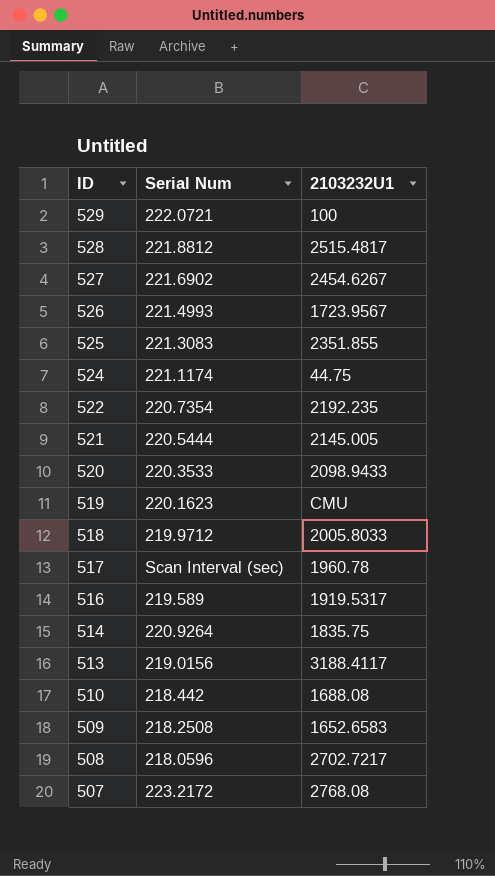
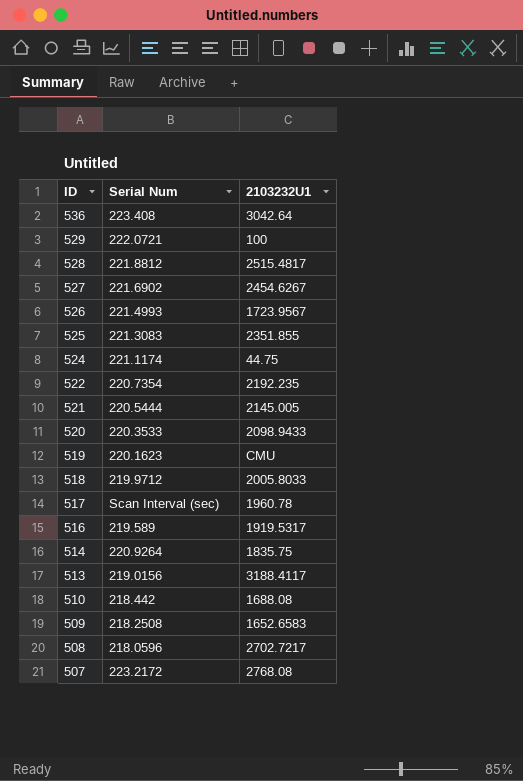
row 536: none -> 223.408 | 3042.64

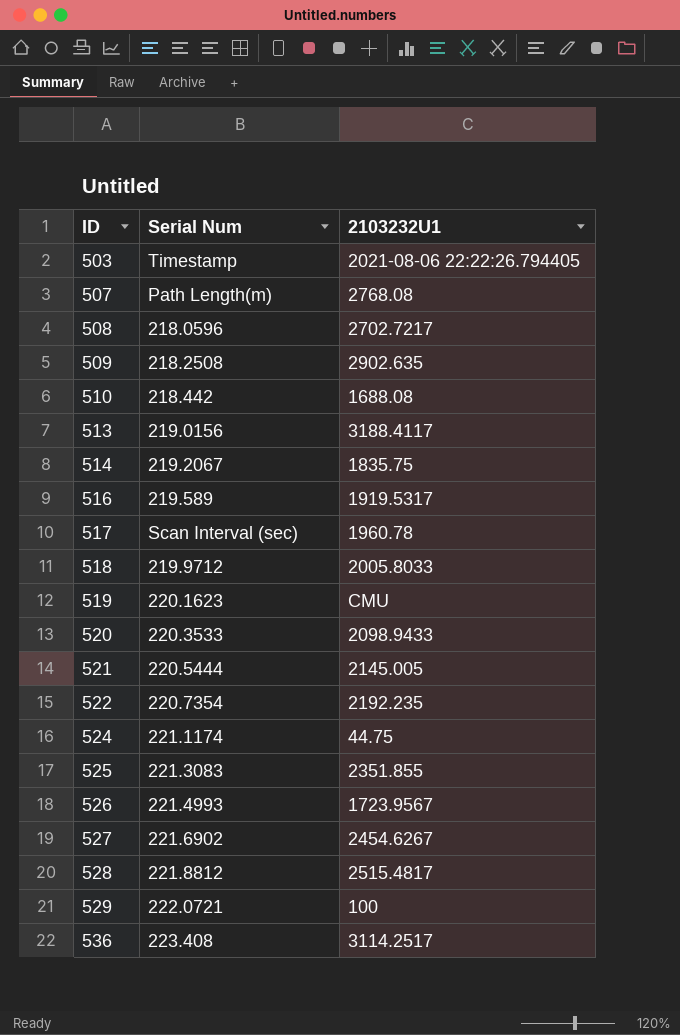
row order: ID descending -> ID ascending
row 503: none -> Timestamp | 2021-08-06 22:22:26.794405
507 | Serial Num: 223.2172 -> Path Length(m)
509 | 2103232U1: 1652.6583 -> 2902.635
514 | Serial Num: 220.9264 -> 219.2067
536 | 2103232U1: 3042.64 -> 3114.2517

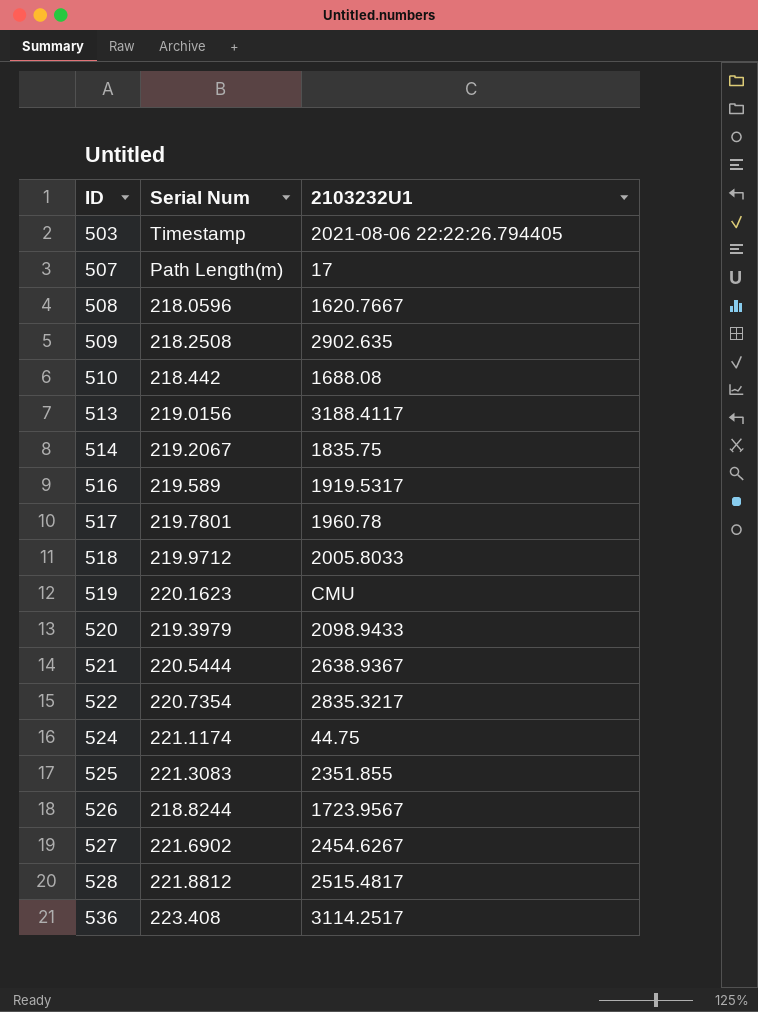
row 529: 222.0721 | 100 -> none
507 | 2103232U1: 2768.08 -> 17
508 | 2103232U1: 2702.7217 -> 1620.7667
517 | Serial Num: Scan Interval (sec) -> 219.7801
520 | Serial Num: 220.3533 -> 219.3979
521 | 2103232U1: 2145.005 -> 2638.9367
522 | 2103232U1: 2192.235 -> 2835.3217
526 | Serial Num: 221.4993 -> 218.8244

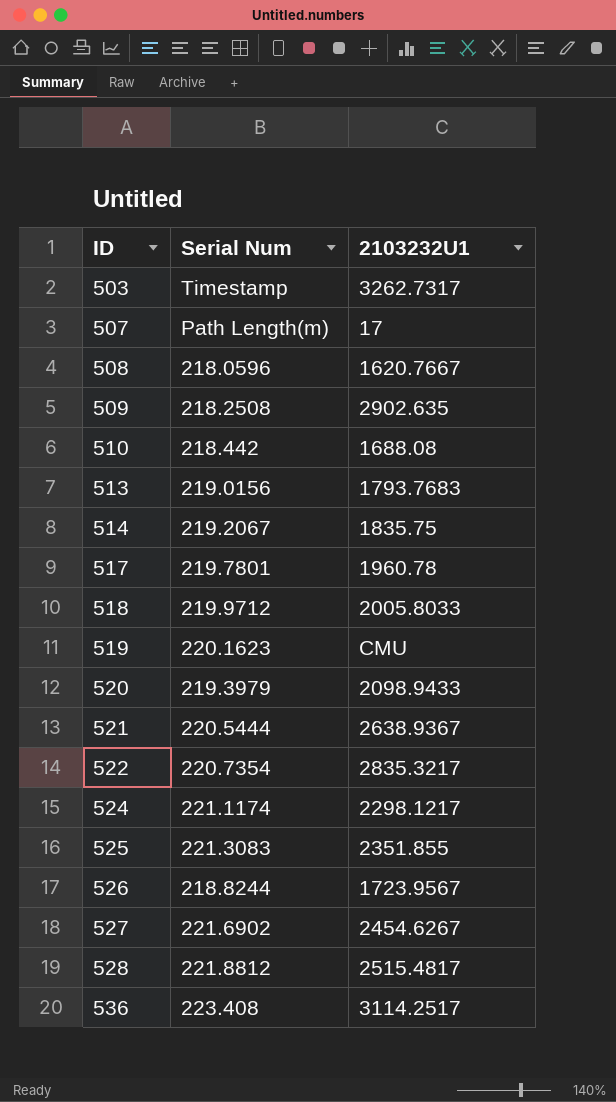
row 516: 219.589 | 1919.5317 -> none
503 | 2103232U1: 2021-08-06 22:22:26.794405 -> 3262.7317
513 | 2103232U1: 3188.4117 -> 1793.7683
524 | 2103232U1: 44.75 -> 2298.1217

